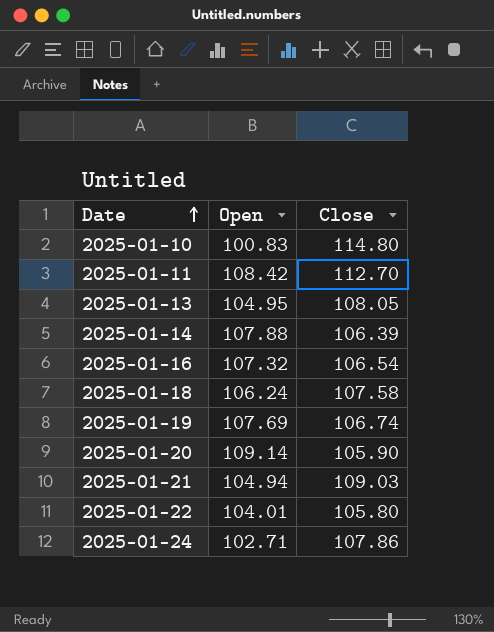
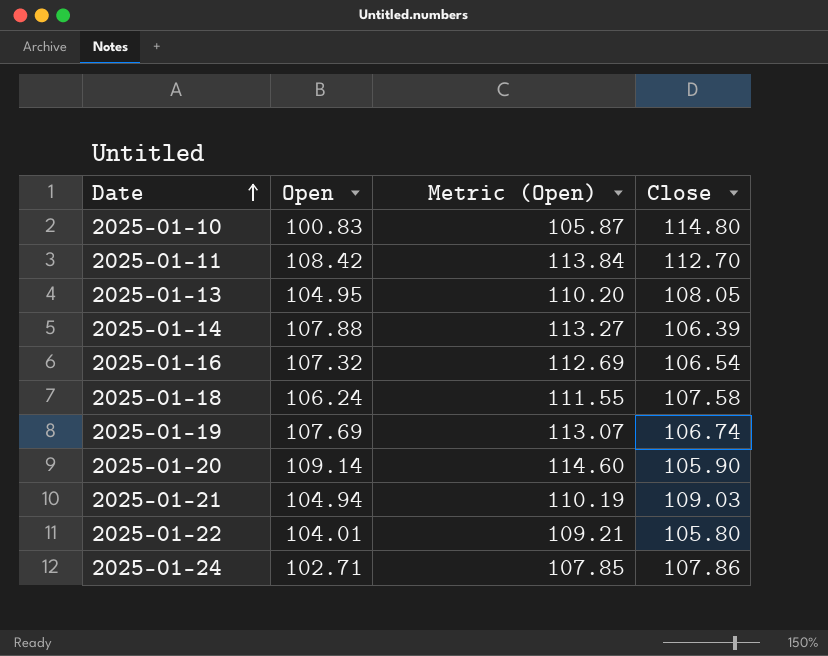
column Metric (Open) | formula: none -> [Open] * 1.05

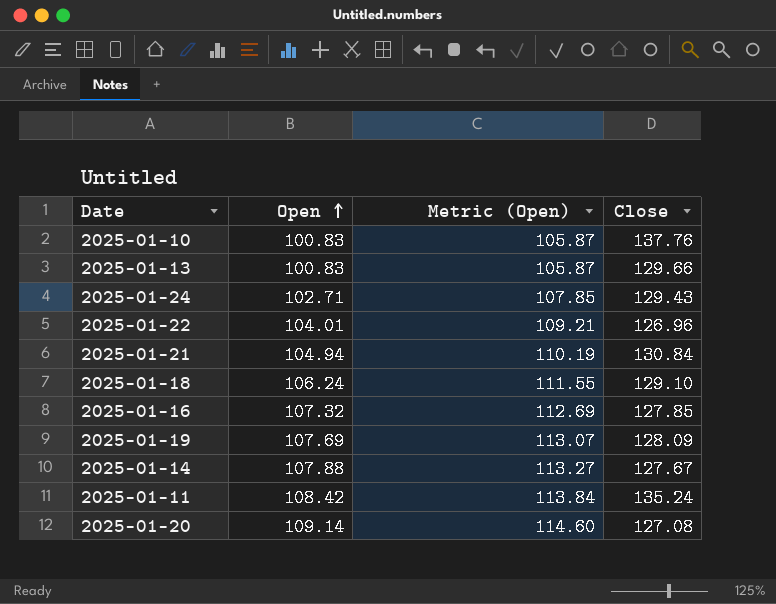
row order: Date ascending -> Open ascending
2025-01-10 | Close: 114.80 -> 137.76
2025-01-13 | Open: 104.95 -> 100.83
2025-01-13 | Metric (Open): 110.20 -> 105.87
2025-01-13 | Close: 108.05 -> 129.66
2025-01-24 | Close: 107.86 -> 129.43
2025-01-22 | Close: 105.80 -> 126.96
2025-01-21 | Close: 109.03 -> 130.84
2025-01-18 | Close: 107.58 -> 129.10
2025-01-16 | Close: 106.54 -> 127.85
2025-01-19 | Close: 106.74 -> 128.09
2025-01-14 | Close: 106.39 -> 127.67
2025-01-11 | Close: 112.70 -> 135.24
2025-01-20 | Close: 105.90 -> 127.08

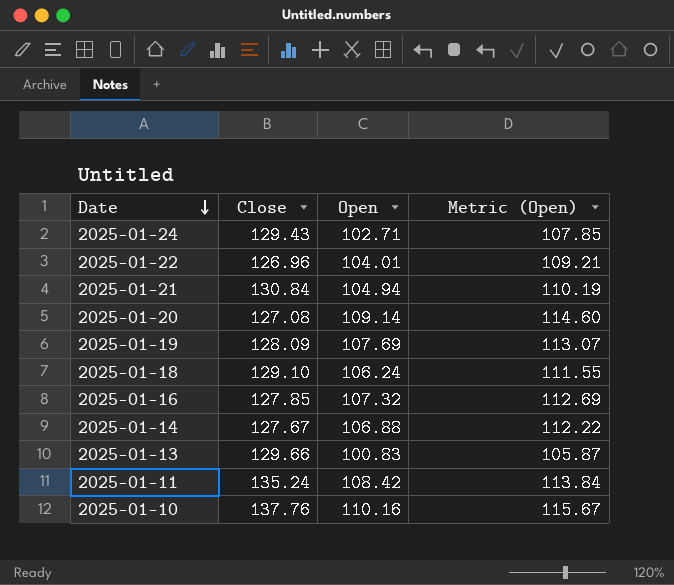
row order: Open ascending -> Date descending
column Close | position: 4 -> 2
2025-01-14 | Open: 107.88 -> 106.88
2025-01-14 | Metric (Open): 113.27 -> 112.22
2025-01-10 | Open: 100.83 -> 110.16
2025-01-10 | Metric (Open): 105.87 -> 115.67

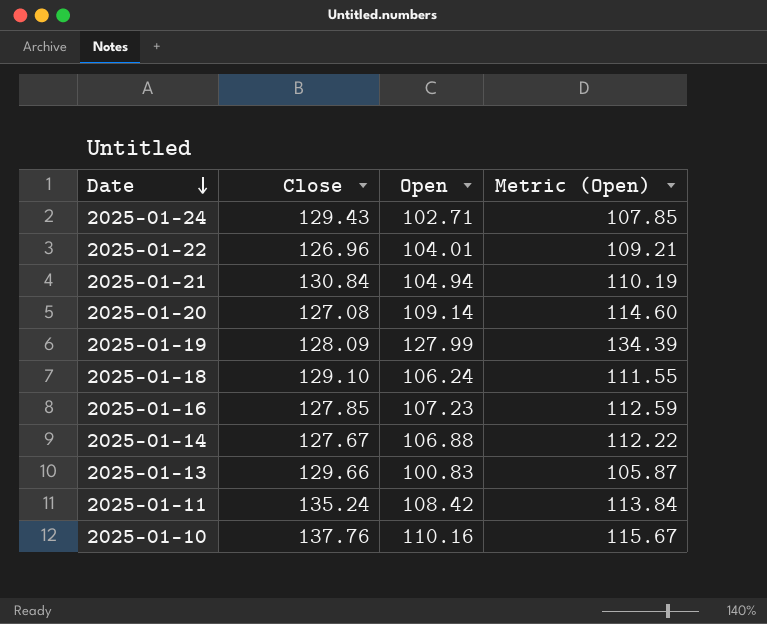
2025-01-19 | Open: 107.69 -> 127.99
2025-01-19 | Metric (Open): 113.07 -> 134.39
2025-01-16 | Open: 107.32 -> 107.23
2025-01-16 | Metric (Open): 112.69 -> 112.59

